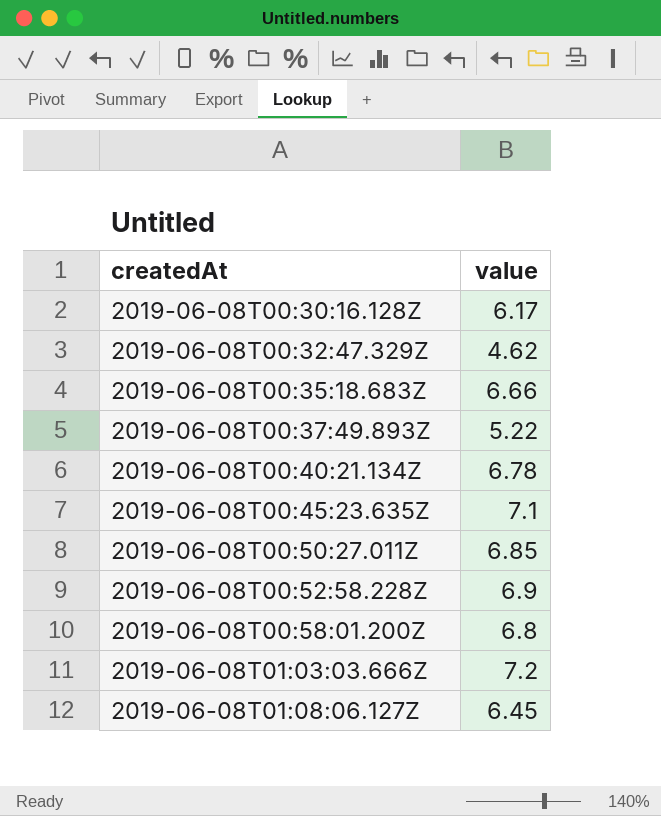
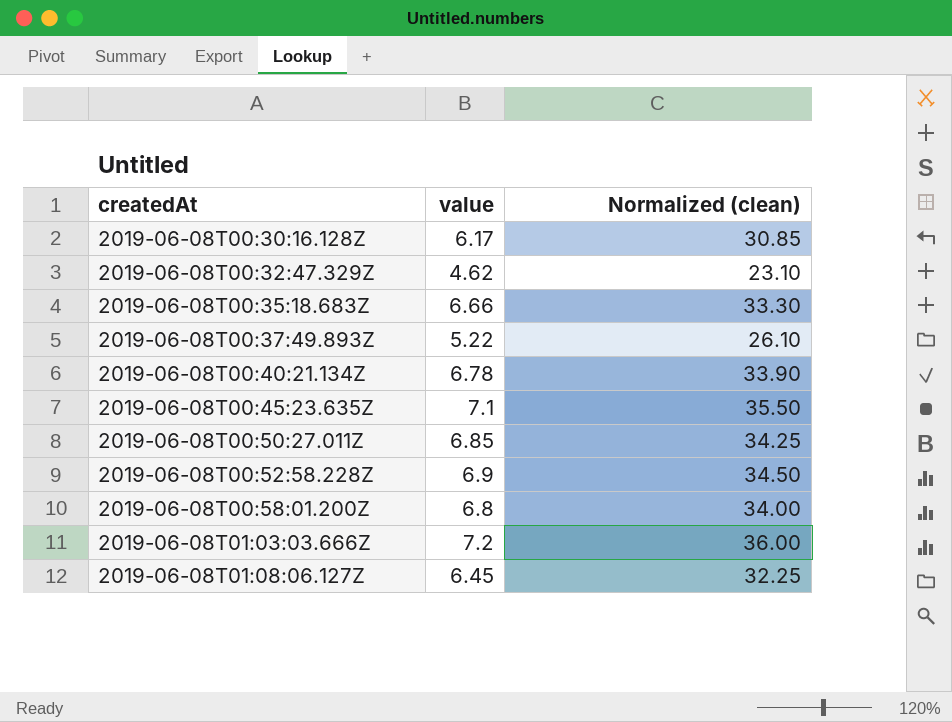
column Normalized (clean) | formula: none -> [value] * 5

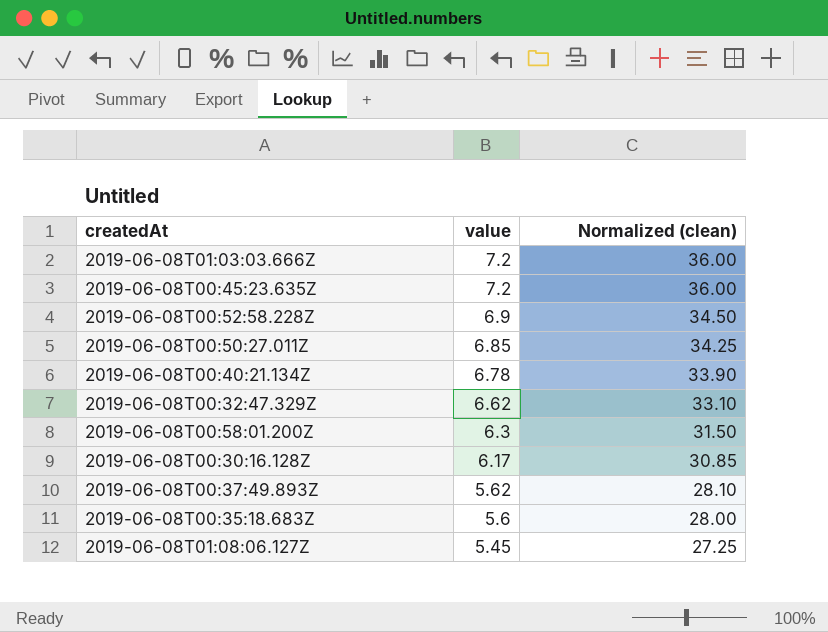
row order: createdAt ascending -> value descending
2019-06-08T00:45:23.635Z | value: 7.1 -> 7.2
2019-06-08T00:45:23.635Z | Normalized (clean): 35.50 -> 36.00
2019-06-08T00:32:47.329Z | value: 4.62 -> 6.62
2019-06-08T00:32:47.329Z | Normalized (clean): 23.10 -> 33.10
2019-06-08T00:58:01.200Z | value: 6.8 -> 6.3
2019-06-08T00:58:01.200Z | Normalized (clean): 34.00 -> 31.50
2019-06-08T00:37:49.893Z | value: 5.22 -> 5.62
2019-06-08T00:37:49.893Z | Normalized (clean): 26.10 -> 28.10
2019-06-08T00:35:18.683Z | value: 6.66 -> 5.6
2019-06-08T00:35:18.683Z | Normalized (clean): 33.30 -> 28.00
2019-06-08T01:08:06.127Z | value: 6.45 -> 5.45
2019-06-08T01:08:06.127Z | Normalized (clean): 32.25 -> 27.25

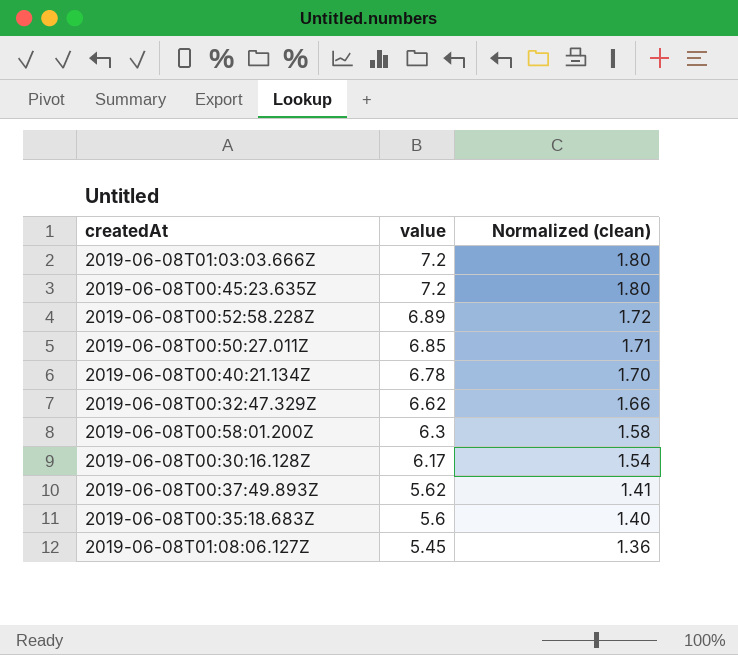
column Normalized (clean) | formula: [value] * 5 -> [value] * 0.25
2019-06-08T00:52:58.228Z | value: 6.9 -> 6.89

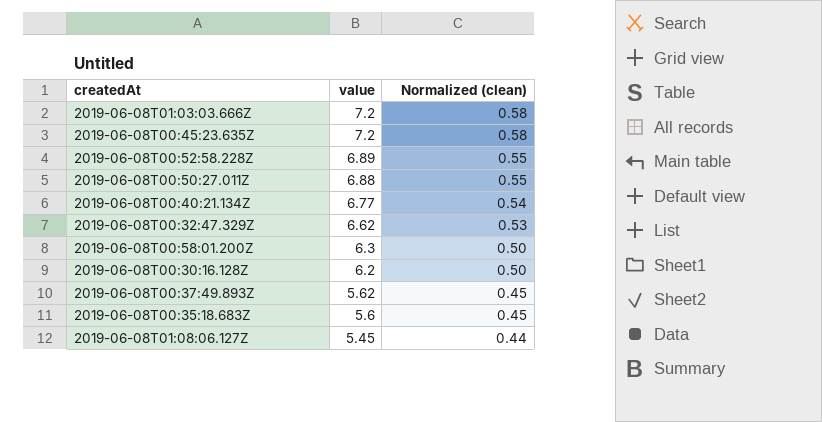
column Normalized (clean) | formula: [value] * 0.25 -> [value] * 0.08
2019-06-08T00:50:27.011Z | value: 6.85 -> 6.88
2019-06-08T00:40:21.134Z | value: 6.78 -> 6.77
2019-06-08T00:30:16.128Z | value: 6.17 -> 6.2

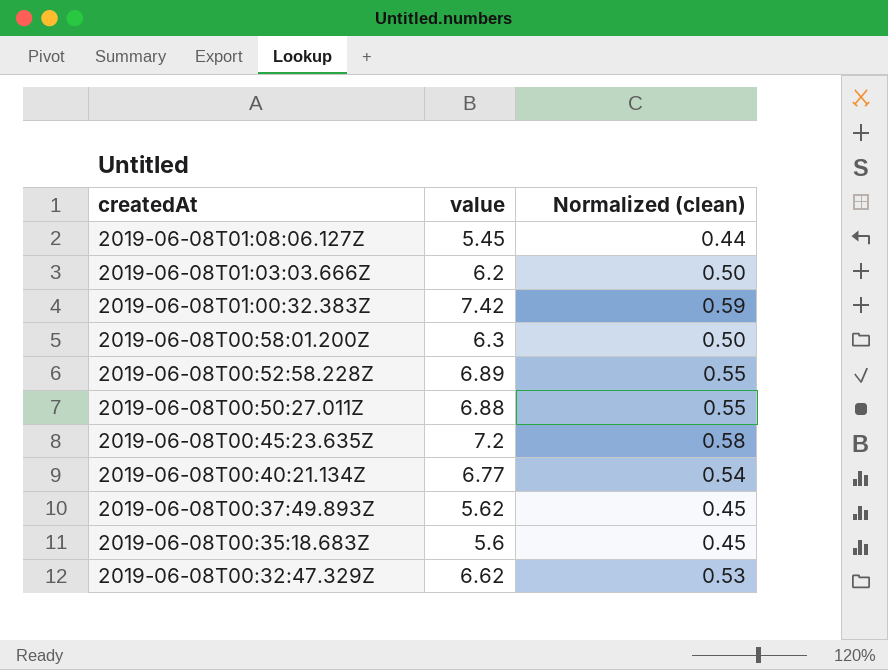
row order: value descending -> createdAt descending
row 2019-06-08T00:30:16.128Z: 6.2 | 0.50 -> none
2019-06-08T01:03:03.666Z | value: 7.2 -> 6.2
2019-06-08T01:03:03.666Z | Normalized (clean): 0.58 -> 0.50
row 2019-06-08T01:00:32.383Z: none -> 7.42 | 0.59

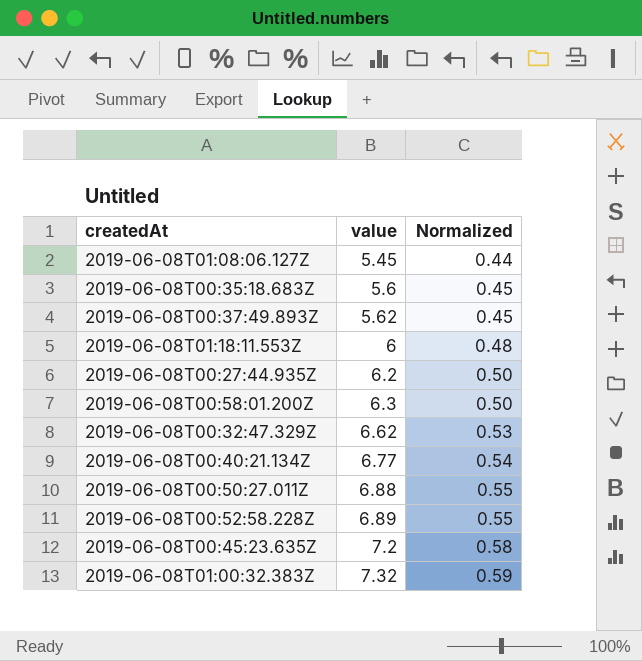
row order: createdAt descending -> value ascending
column name: Normalized (clean) -> Normalized
row 2019-06-08T01:03:03.666Z: 6.2 | 0.50 -> none
row 2019-06-08T01:18:11.553Z: none -> 6 | 0.48
row 2019-06-08T00:27:44.935Z: none -> 6.2 | 0.50
2019-06-08T01:00:32.383Z | value: 7.42 -> 7.32

